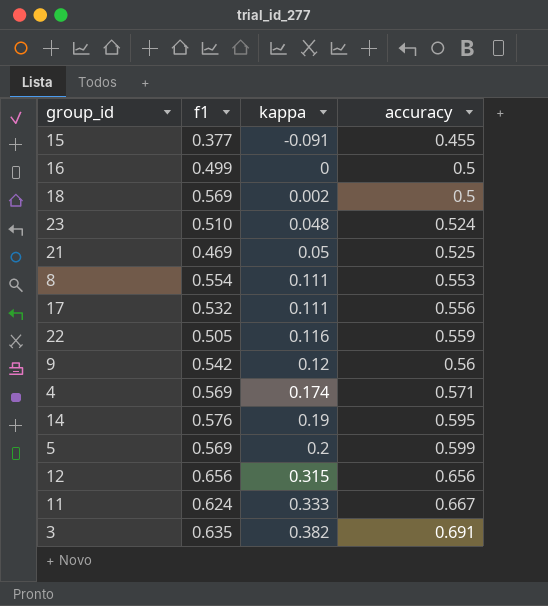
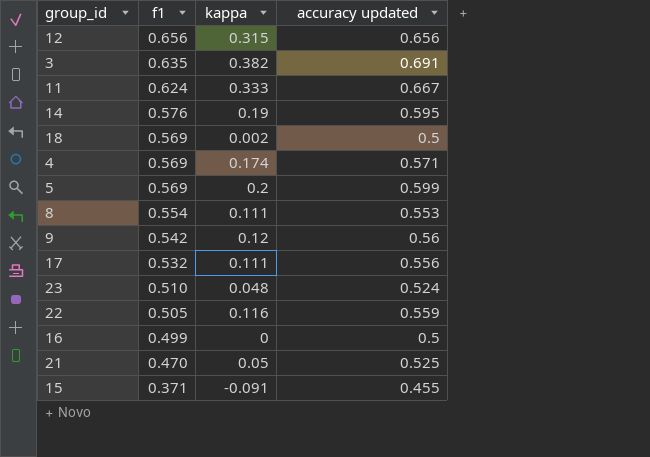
row order: kappa ascending -> f1 descending
column name: accuracy -> accuracy updated
21 | f1: 0.469 -> 0.470
15 | f1: 0.377 -> 0.371

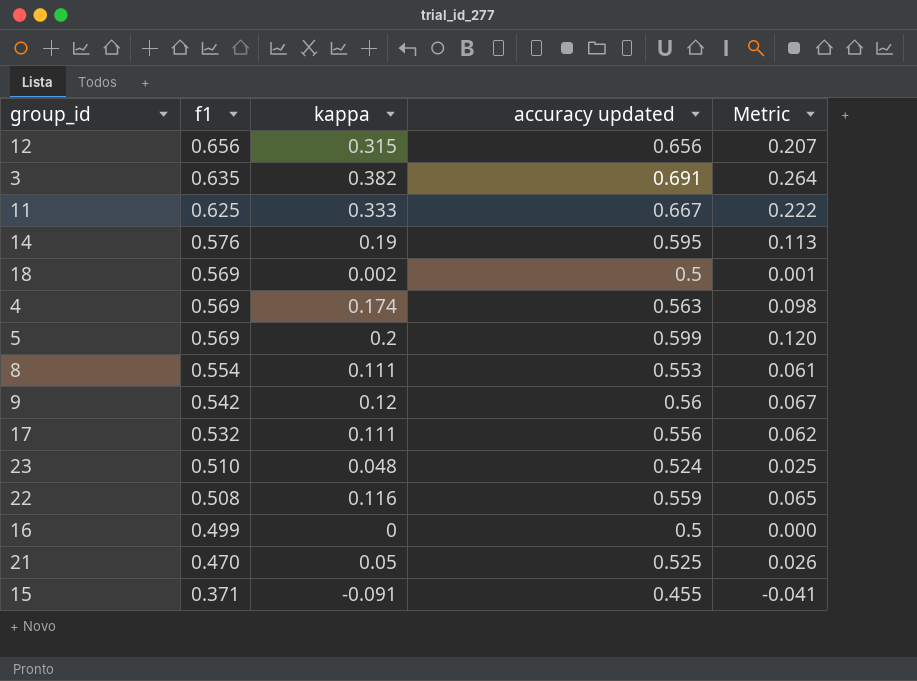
column Metric | formula: none -> [kappa] * [accuracy updated]
11 | f1: 0.624 -> 0.625
4 | accuracy updated: 0.571 -> 0.563
22 | f1: 0.505 -> 0.508

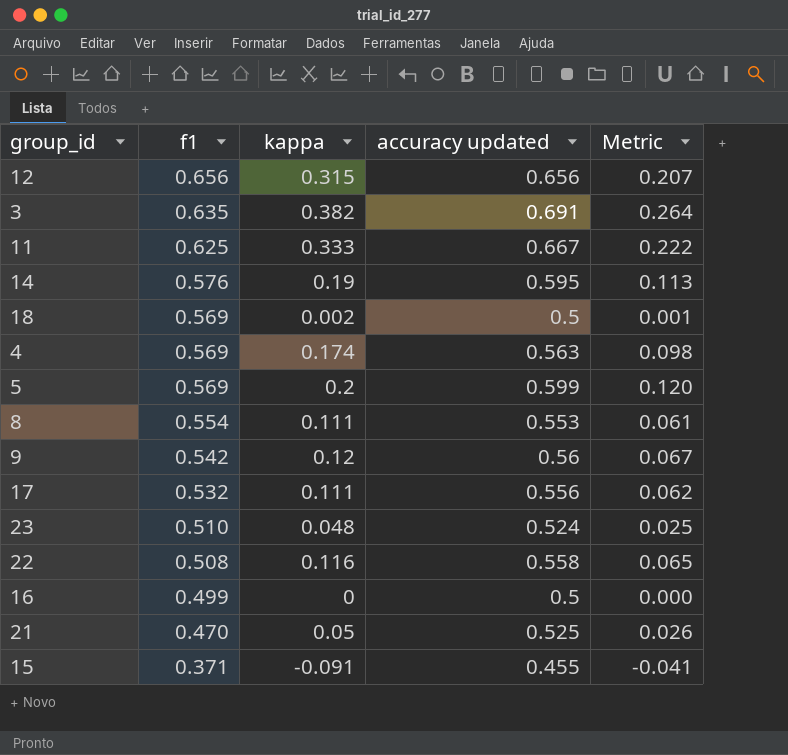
22 | accuracy updated: 0.559 -> 0.558

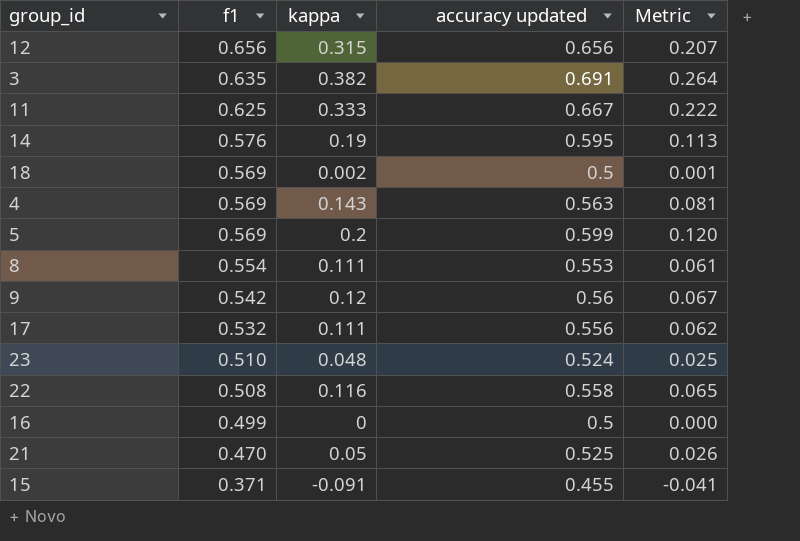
4 | kappa: 0.174 -> 0.143
4 | Metric: 0.098 -> 0.081

